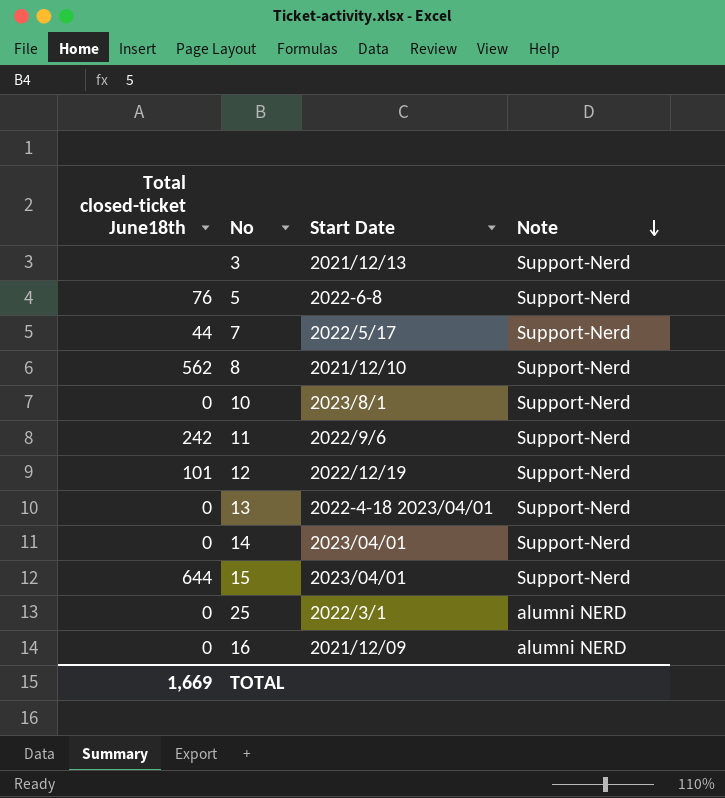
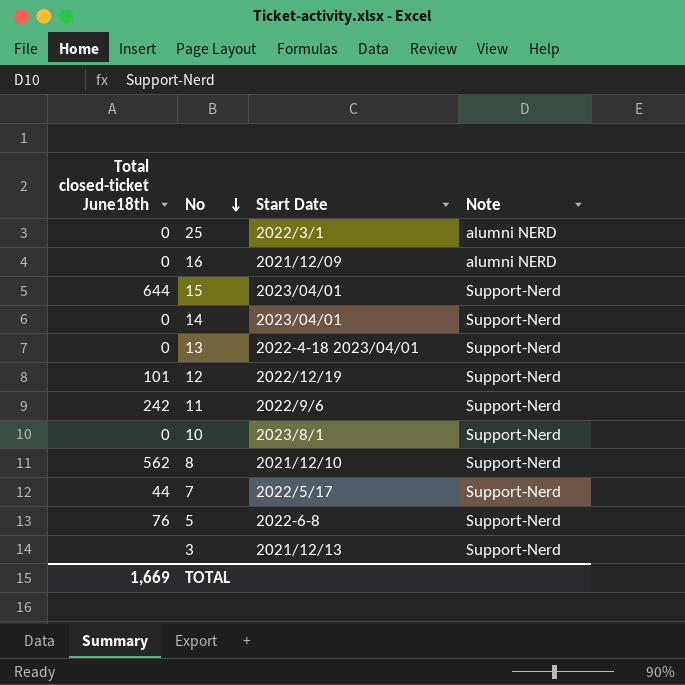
row order: Note descending -> No descending

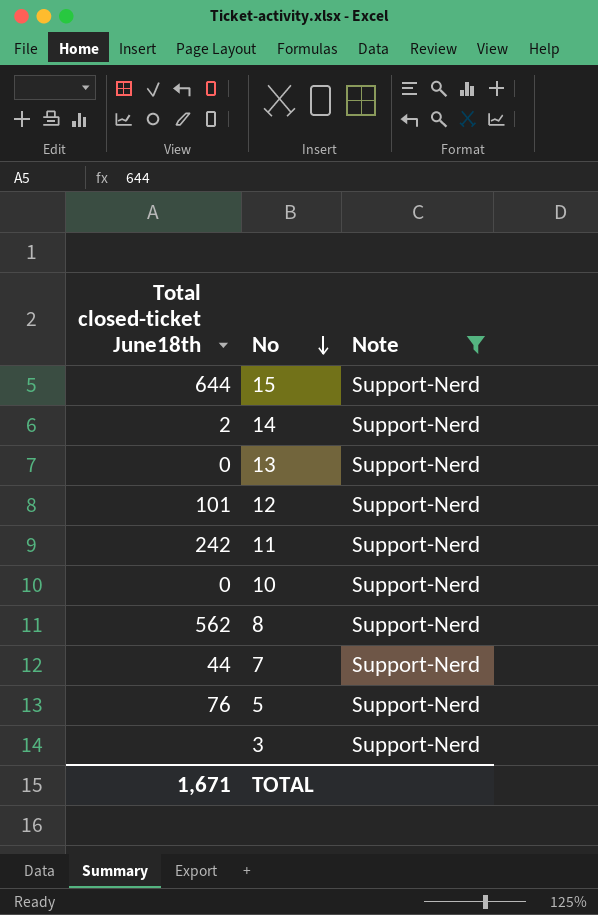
filter: none -> Note = Support-Nerd
column Start Date | position: 3 -> none
14 | Total closed-ticket June18th: 0 -> 2
TOTAL | Total closed-ticket June18th: 1,669 -> 1,671

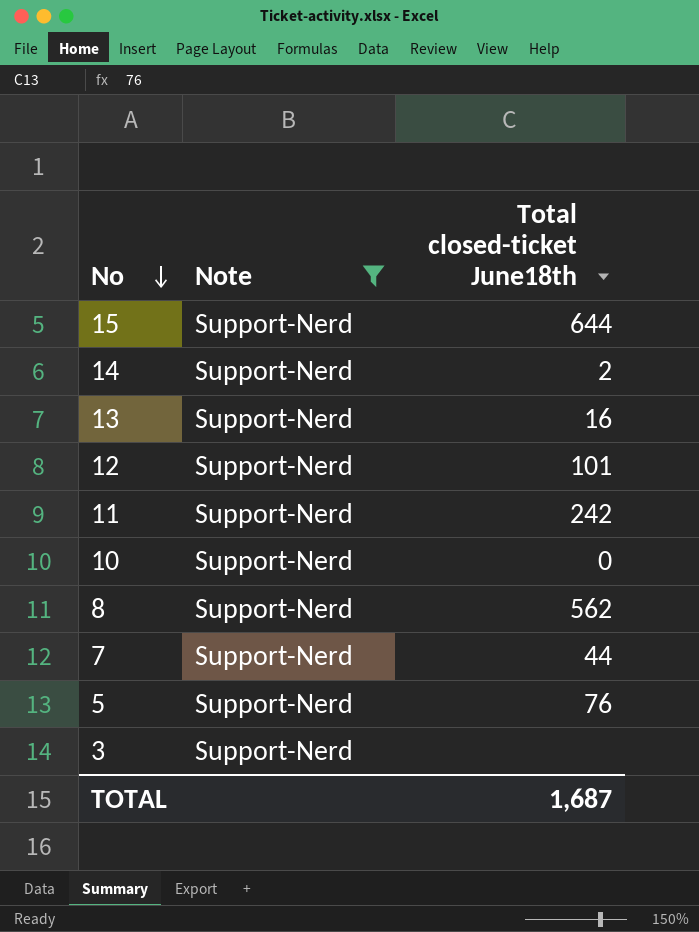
column Total closed-ticket June18th | position: 1 -> 3
13 | Total closed-ticket June18th: 0 -> 16
TOTAL | Total closed-ticket June18th: 1,671 -> 1,687

